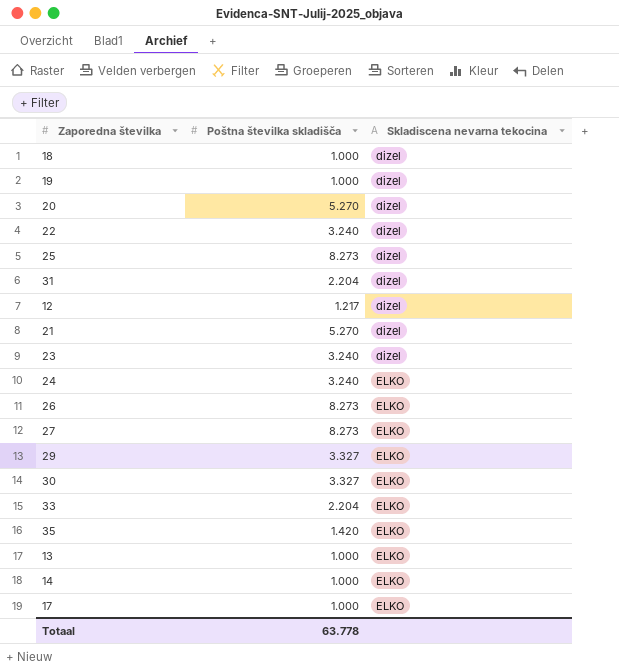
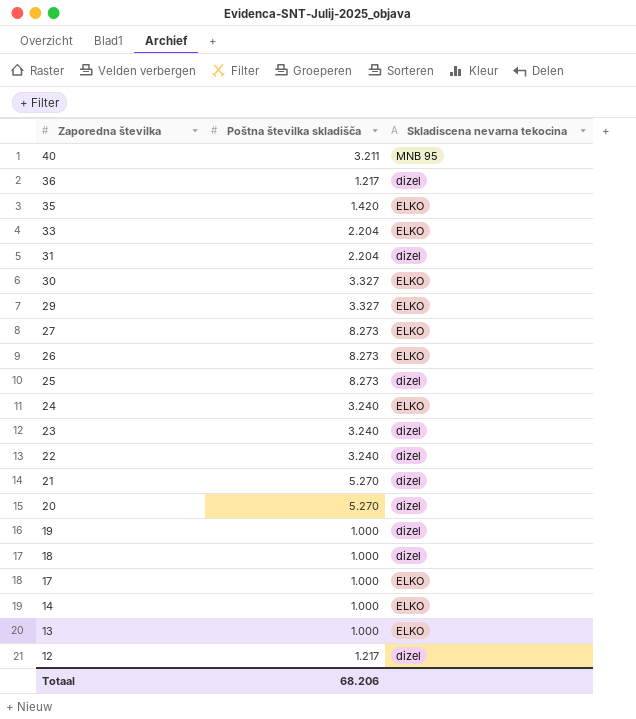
row order: Skladiscena nevarna tekocina ascending -> Zaporedna številka descending
row 40: none -> 3.211 | MNB 95
row 36: none -> 1.217 | dizel
Totaal | Poštna številka skladišča: 63.778 -> 68.206

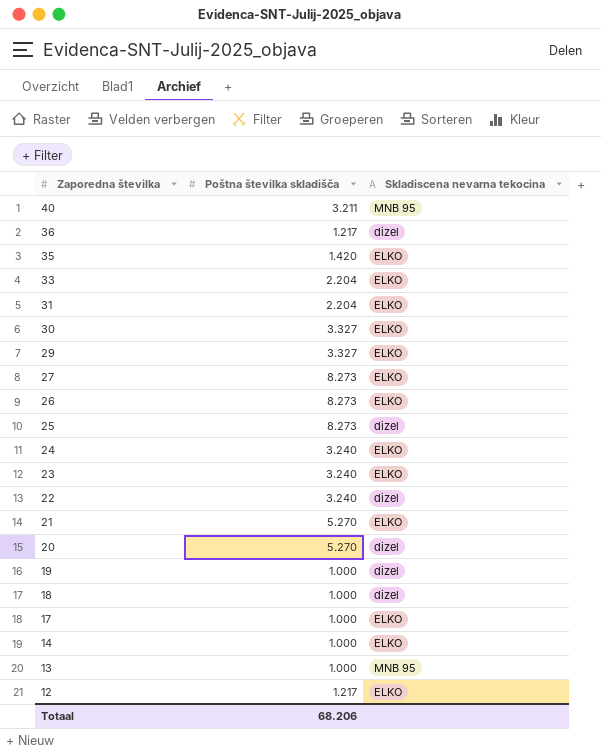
31 | Skladiscena nevarna tekocina: dizel -> ELKO
23 | Skladiscena nevarna tekocina: dizel -> ELKO
21 | Skladiscena nevarna tekocina: dizel -> ELKO
13 | Skladiscena nevarna tekocina: ELKO -> MNB 95
12 | Skladiscena nevarna tekocina: dizel -> ELKO

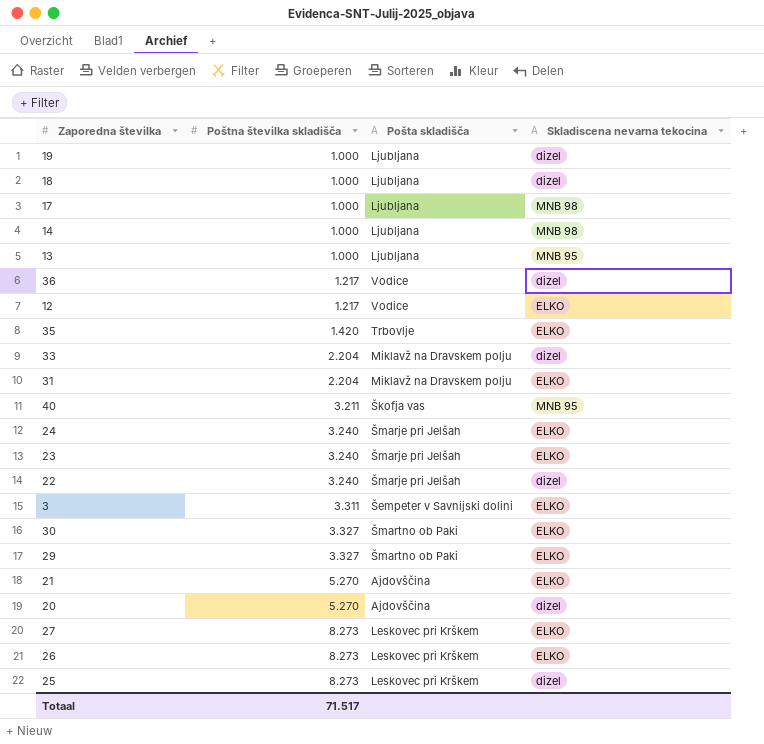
row order: Zaporedna številka descending -> Poštna številka skladišča ascending
column Pošta skladišča | position: none -> 3
17 | Skladiscena nevarna tekocina: ELKO -> MNB 98
14 | Skladiscena nevarna tekocina: ELKO -> MNB 98
33 | Skladiscena nevarna tekocina: ELKO -> dizel
row 3: none -> 3.311 | Šempeter v Savnijski dolini | ELKO
Totaal | Poštna številka skladišča: 68.206 -> 71.517

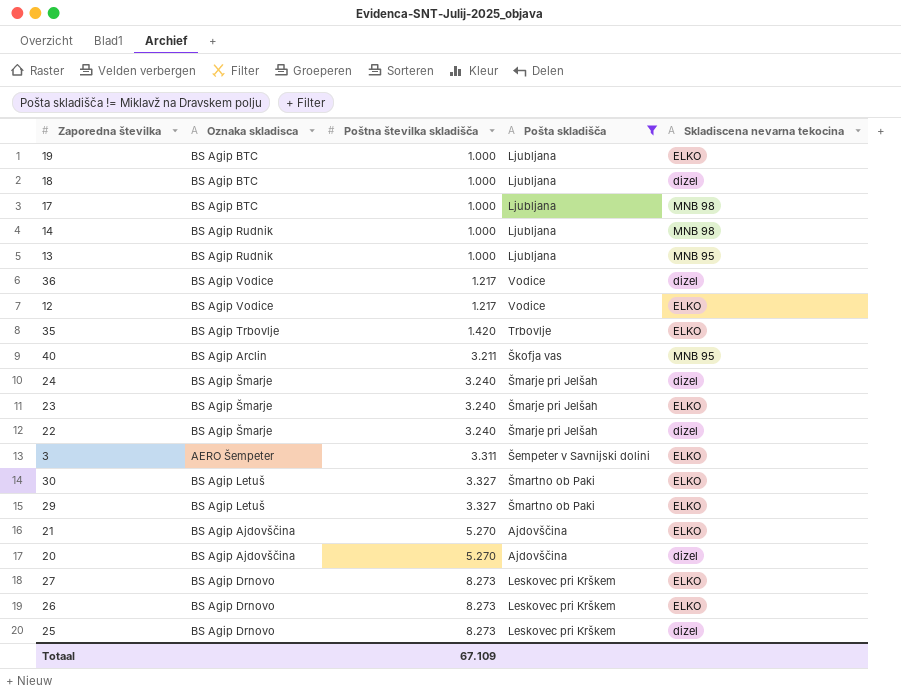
filter: none -> Pošta skladišča != Miklavž na Dravskem polju
column Oznaka skladisca | position: none -> 2
19 | Skladiscena nevarna tekocina: dizel -> ELKO
24 | Skladiscena nevarna tekocina: ELKO -> dizel
Totaal | Poštna številka skladišča: 71.517 -> 67.109

